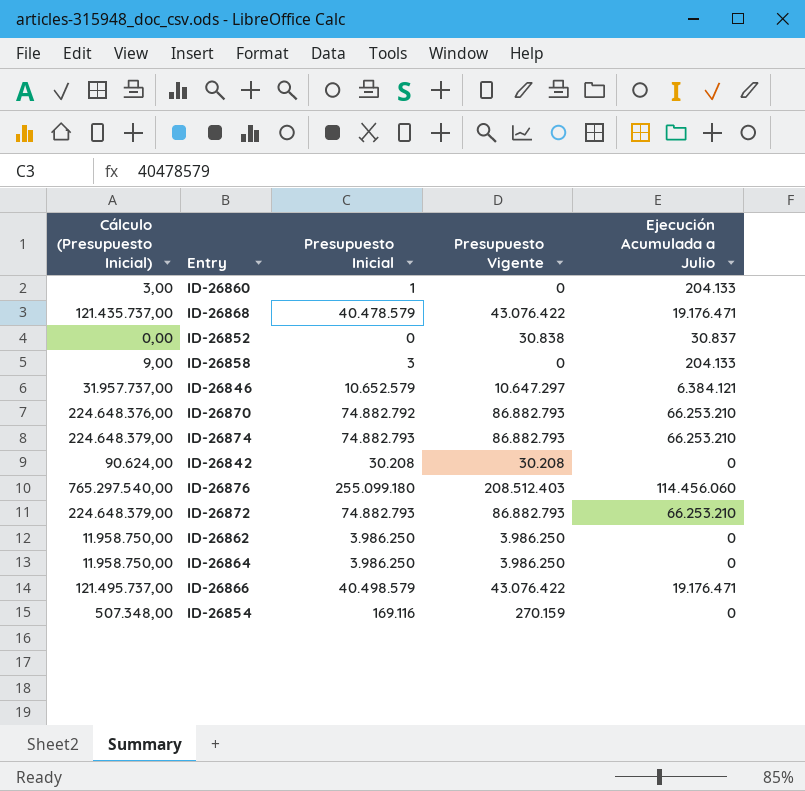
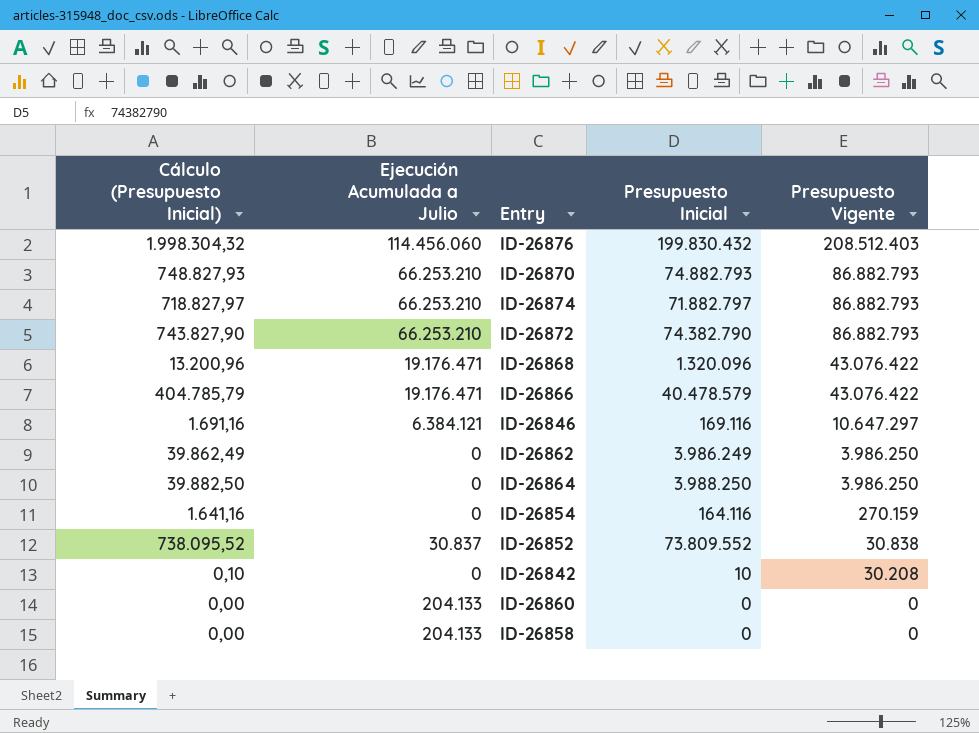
row order: none -> Presupuesto Vigente descending
column Cálculo (Presupuesto Inicial) | formula: [Presupuesto Inicial] * 3 -> [Presupuesto Inicial] * 0,01
column Ejecución Acumulada a Julio | position: 5 -> 2
ID-26876 | Presupuesto Inicial: 255.099.180 -> 199.830.432
ID-26870 | Presupuesto Inicial: 74.882.792 -> 74.882.793
ID-26874 | Presupuesto Inicial: 74.882.793 -> 71.882.797
ID-26872 | Presupuesto Inicial: 74.882.793 -> 74.382.790
ID-26868 | Presupuesto Inicial: 40.478.579 -> 1.320.096
ID-26866 | Presupuesto Inicial: 40.498.579 -> 40.478.579
ID-26846 | Presupuesto Inicial: 10.652.579 -> 169.116
ID-26862 | Presupuesto Inicial: 3.986.250 -> 3.986.249
ID-26864 | Presupuesto Inicial: 3.986.250 -> 3.988.250
ID-26854 | Presupuesto Inicial: 169.116 -> 164.116
ID-26852 | Presupuesto Inicial: 0 -> 73.809.552
ID-26842 | Presupuesto Inicial: 30.208 -> 10
ID-26860 | Presupuesto Inicial: 1 -> 0
ID-26858 | Presupuesto Inicial: 3 -> 0

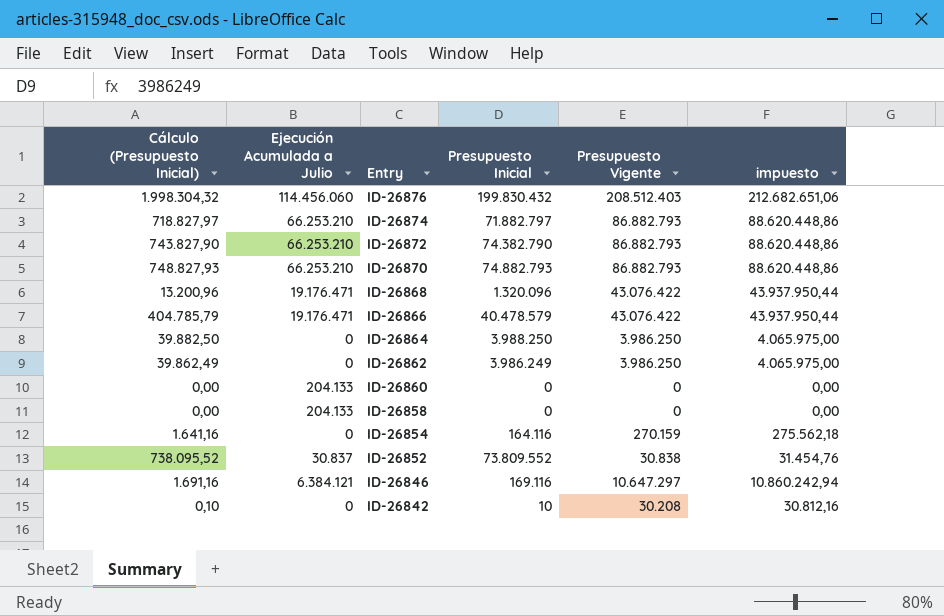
row order: Presupuesto Vigente descending -> Entry descending
column impuesto | formula: none -> [Presupuesto Vigente] * 1,02

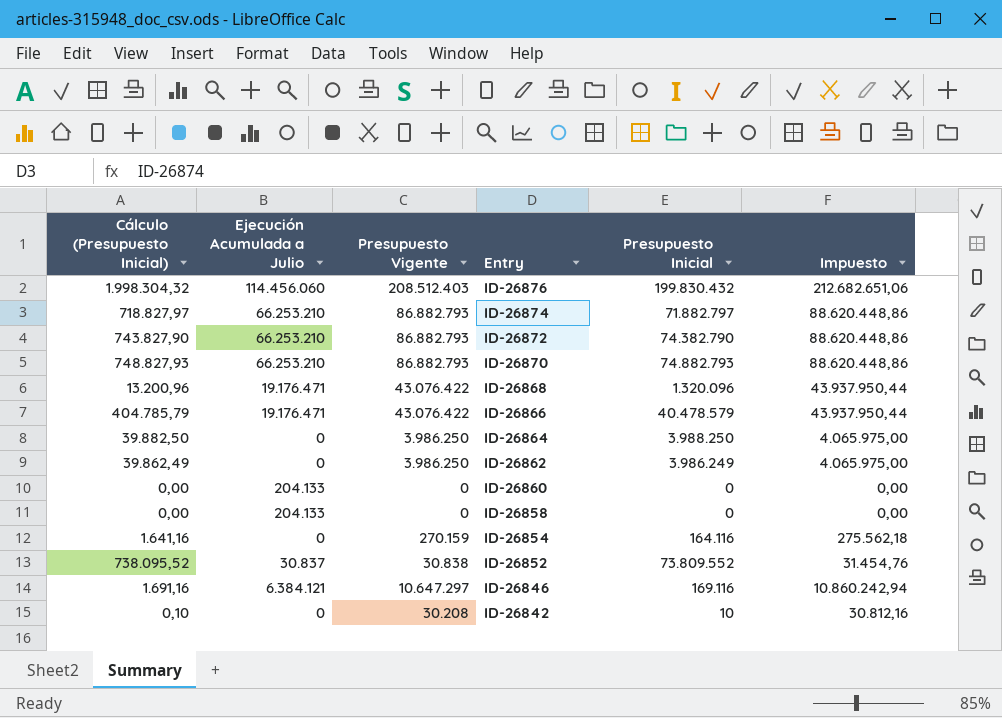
column Presupuesto Vigente | position: 5 -> 3
column name: impuesto -> Impuesto

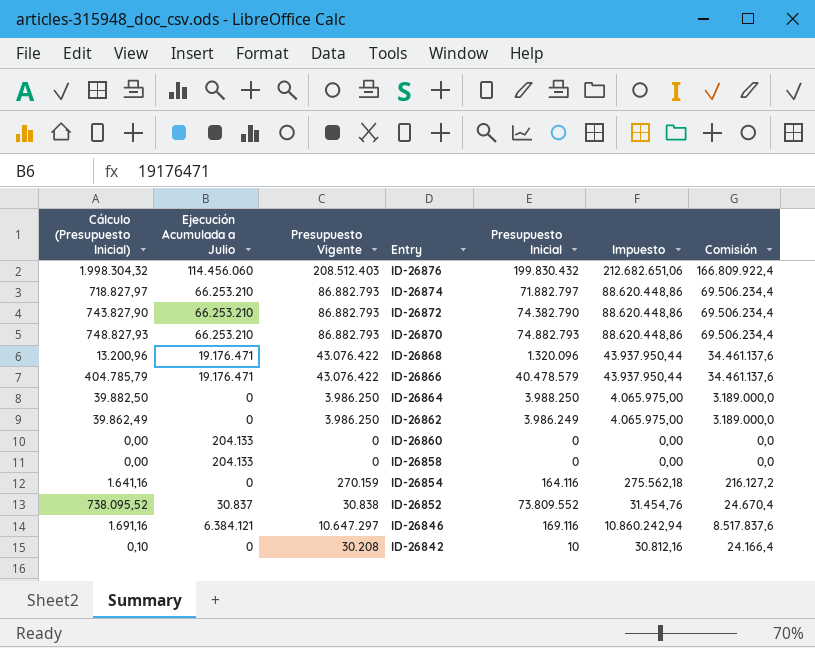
column Comisión | formula: none -> [Presupuesto Vigente] * 0,8

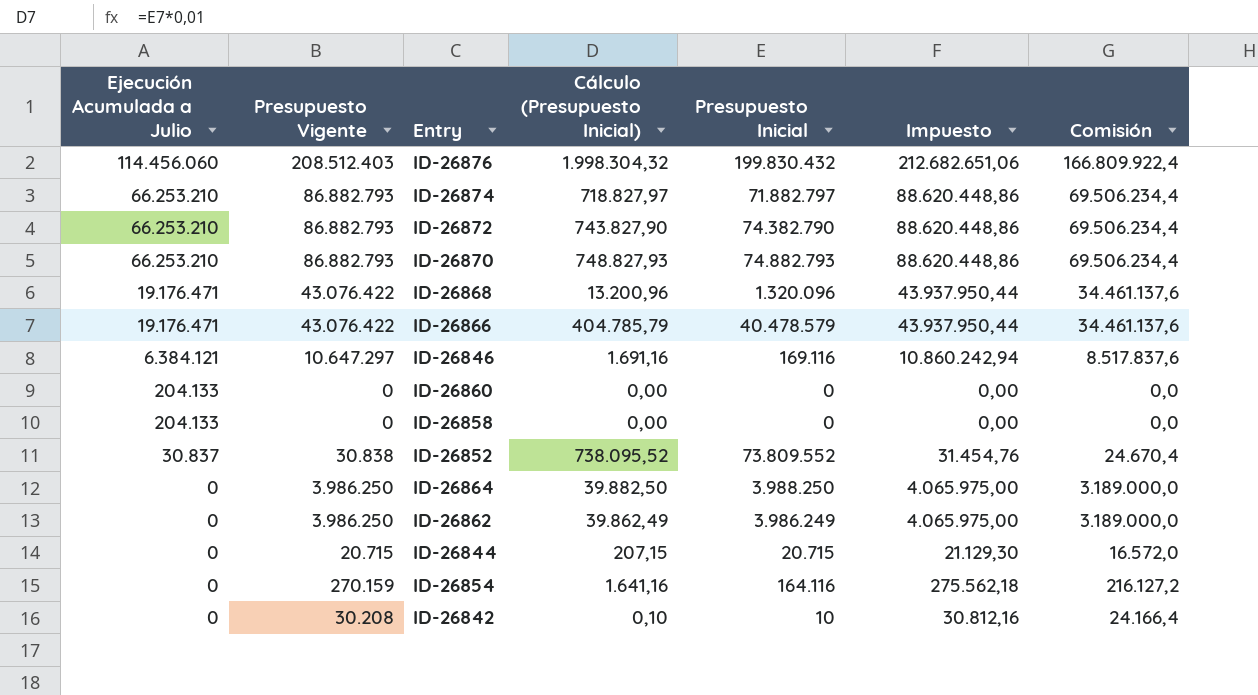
row order: Entry descending -> Ejecución Acumulada a Julio descending
column Cálculo (Presupuesto Inicial) | position: 1 -> 4
row ID-26844: none -> 0 | 20.715 | 207,15 | 20.715 | 21.129,30 | 16.572,0

